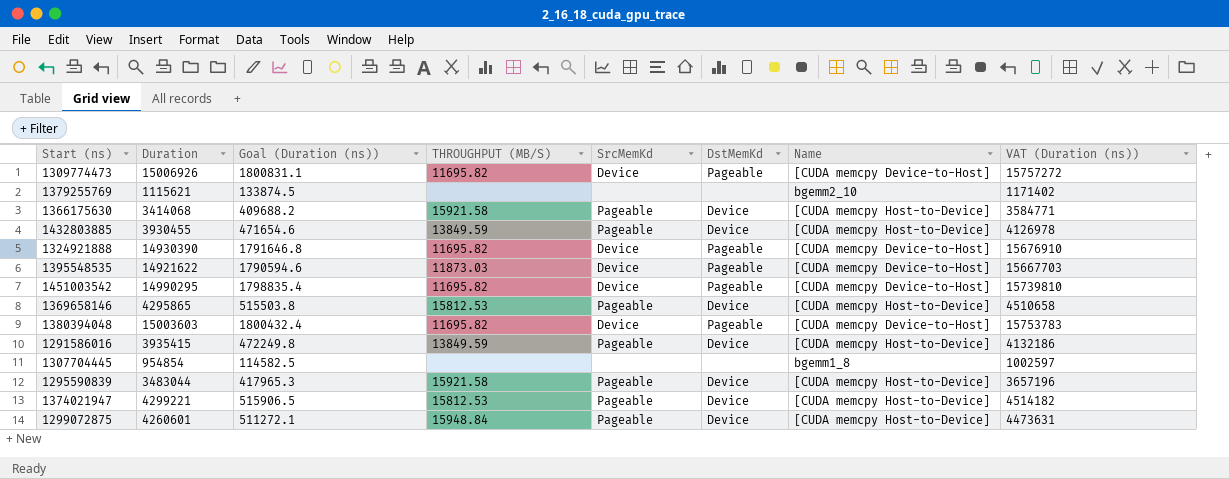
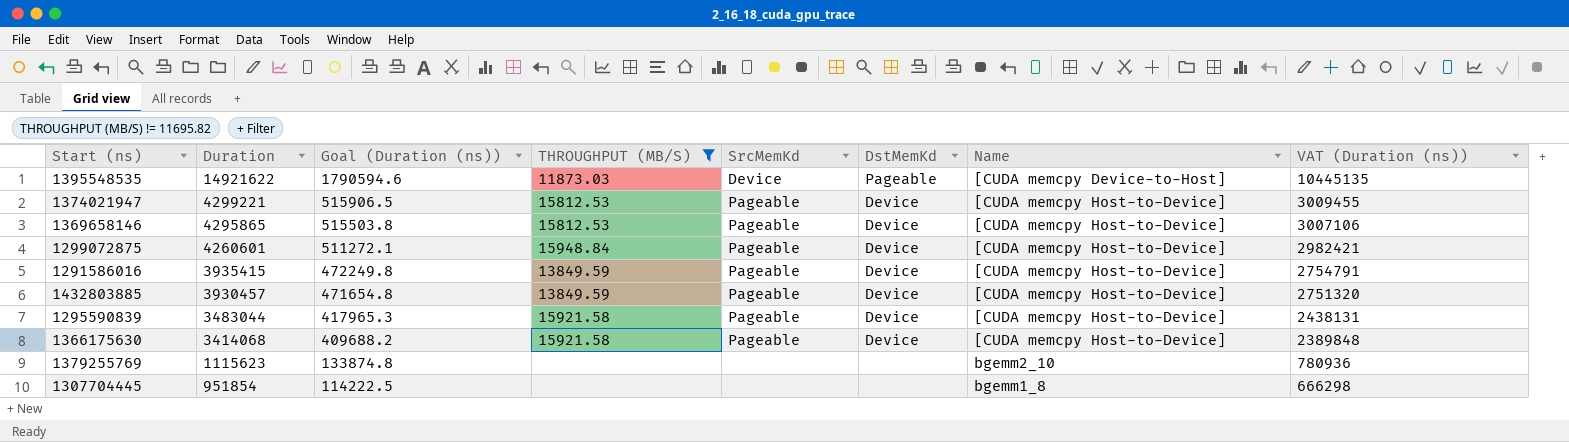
filter: none -> THROUGHPUT (MB/S) != 11695.82
row order: none -> Duration descending
column VAT (Duration (ns)) | formula: [Duration] * 1.05 -> [Duration] * 0.7
1432803885 | Duration: 3930455 -> 3930457
1432803885 | Goal (Duration (ns)): 471654.6 -> 471654.8
1379255769 | Duration: 1115621 -> 1115623
1379255769 | Goal (Duration (ns)): 133874.5 -> 133874.8
1307704445 | Duration: 954854 -> 951854
1307704445 | Goal (Duration (ns)): 114582.5 -> 114222.5

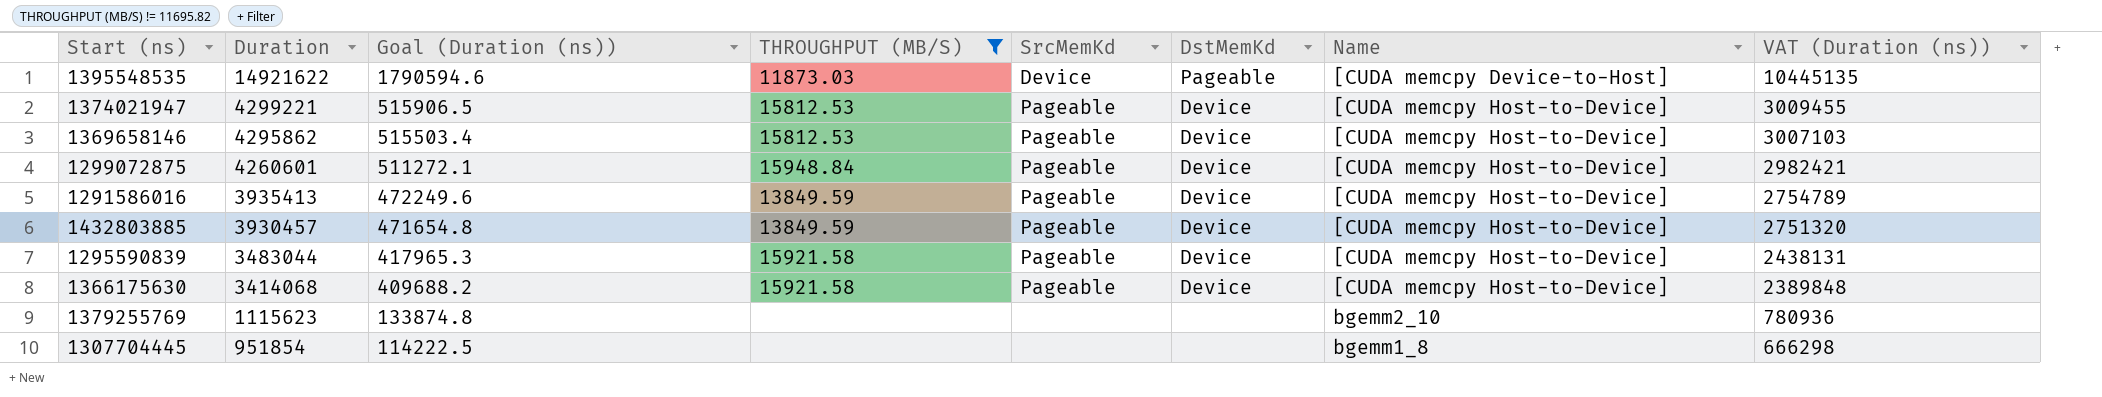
1369658146 | Duration: 4295865 -> 4295862
1369658146 | Goal (Duration (ns)): 515503.8 -> 515503.4
1369658146 | VAT (Duration (ns)): 3007106 -> 3007103
1291586016 | Duration: 3935415 -> 3935413
1291586016 | Goal (Duration (ns)): 472249.8 -> 472249.6
1291586016 | VAT (Duration (ns)): 2754791 -> 2754789

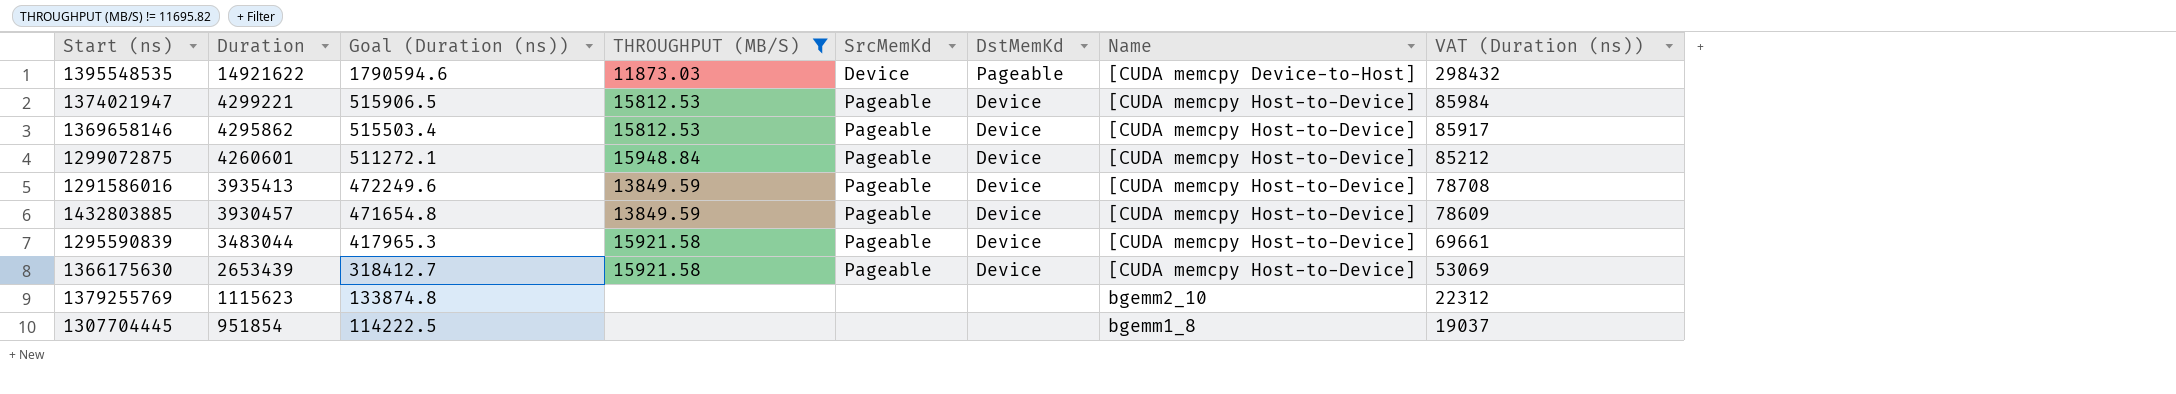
column VAT (Duration (ns)) | formula: [Duration] * 0.7 -> [Duration] * 0.02
1366175630 | Duration: 3414068 -> 2653439
1366175630 | Goal (Duration (ns)): 409688.2 -> 318412.7

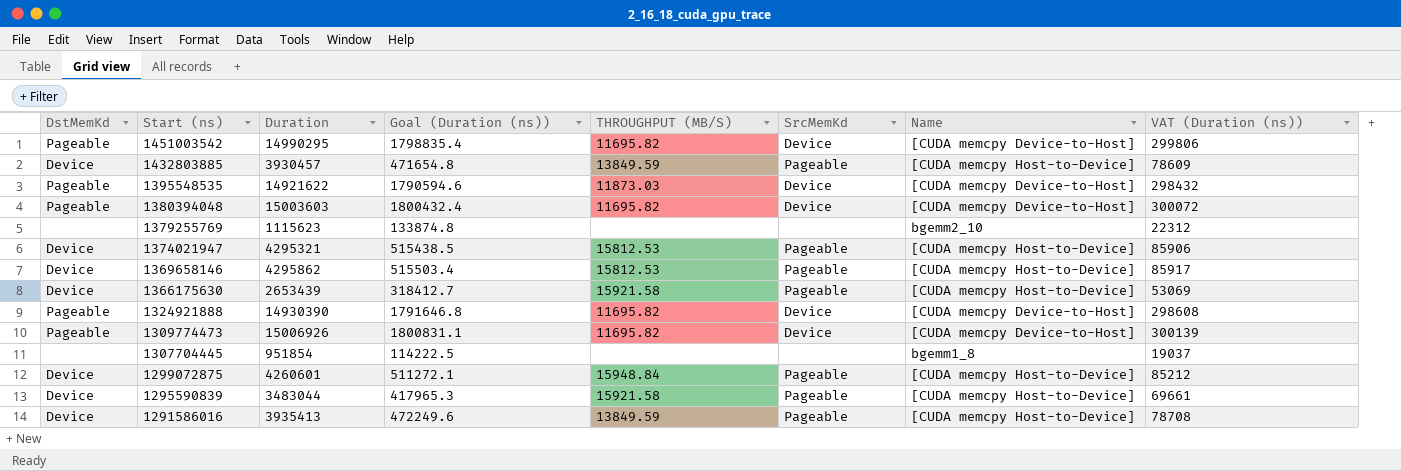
filter: THROUGHPUT (MB/S) != 11695.82 -> none
row order: Duration descending -> Start (ns) descending
column DstMemKd | position: 6 -> 1
1374021947 | Duration: 4299221 -> 4295321
1374021947 | Goal (Duration (ns)): 515906.5 -> 515438.5
1374021947 | VAT (Duration (ns)): 85984 -> 85906

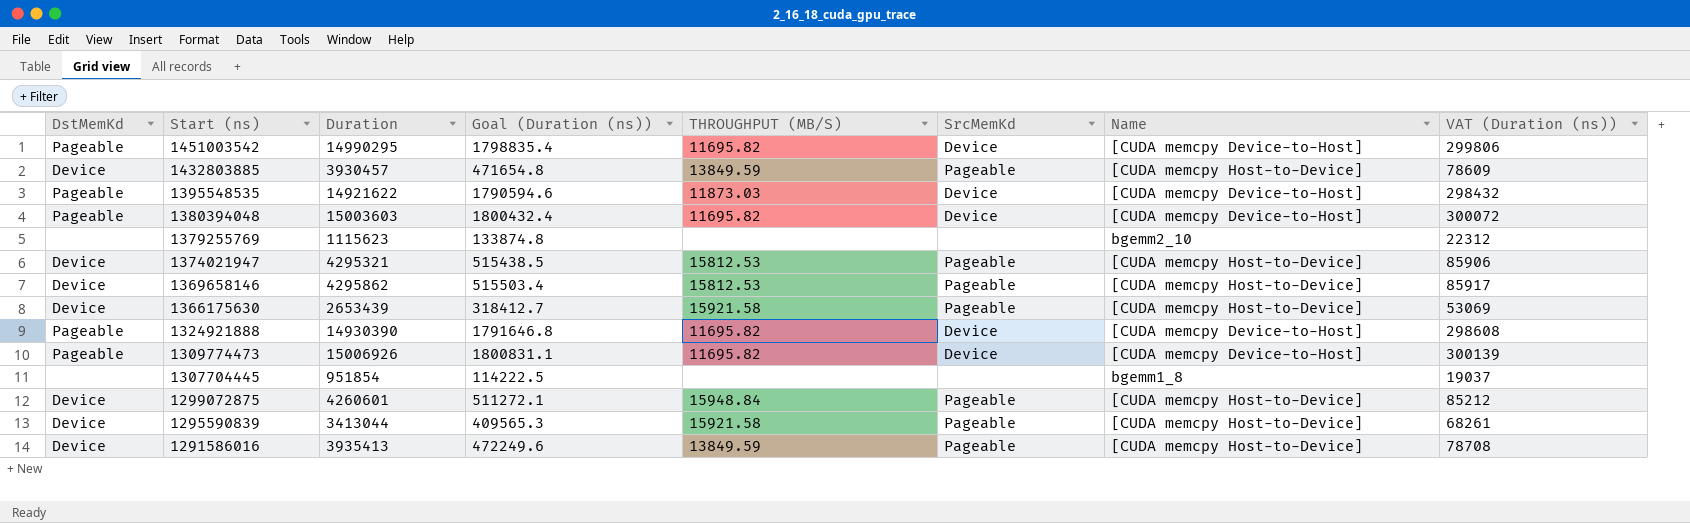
1295590839 | Duration: 3483044 -> 3413044
1295590839 | Goal (Duration (ns)): 417965.3 -> 409565.3
1295590839 | VAT (Duration (ns)): 69661 -> 68261

